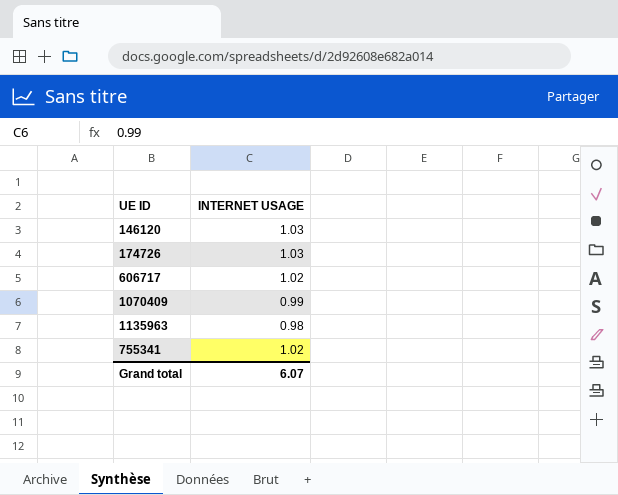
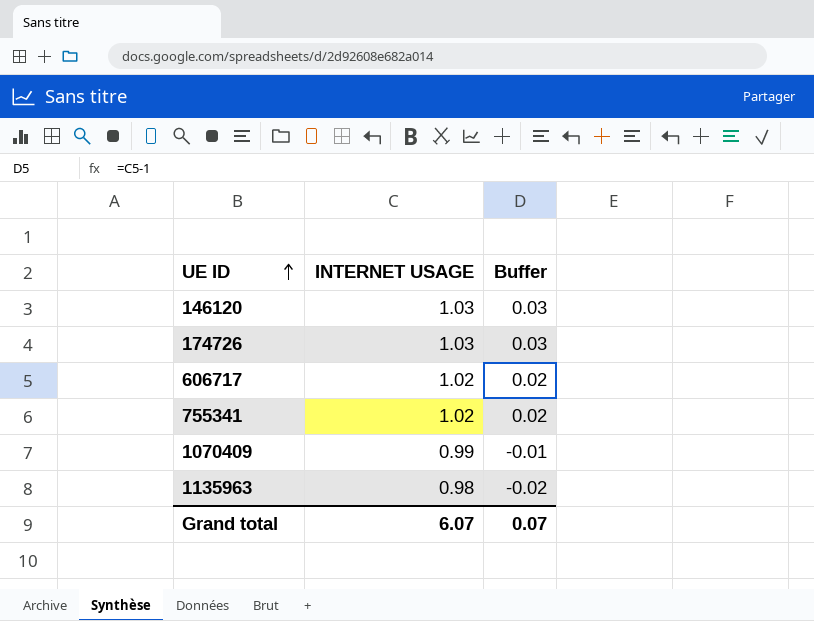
row order: none -> UE ID ascending
column Buffer | formula: none -> [INTERNET USAGE] - 1

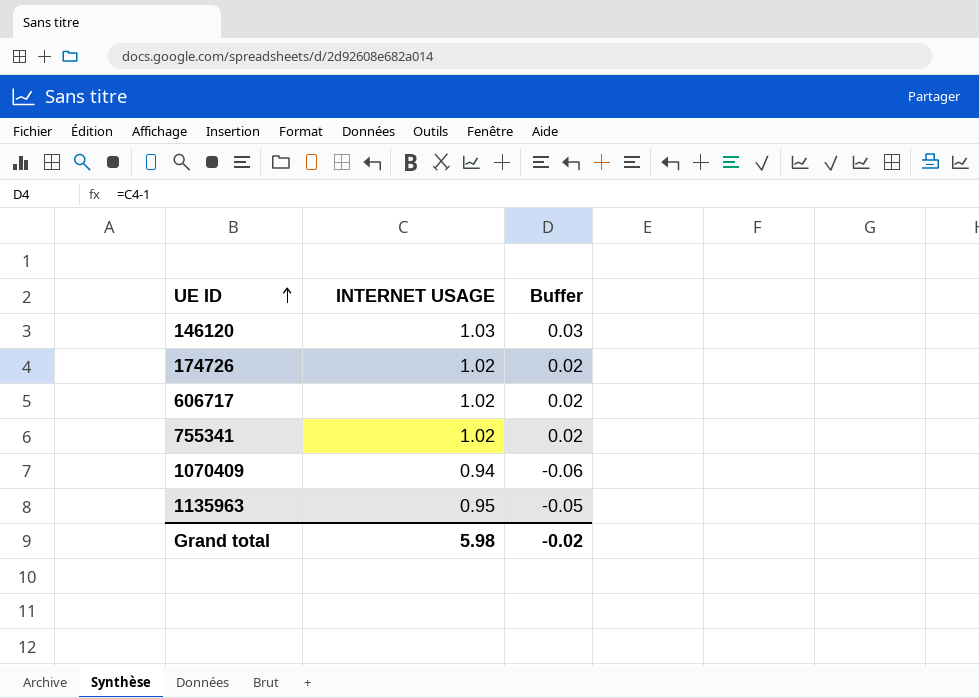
174726 | INTERNET USAGE: 1.03 -> 1.02
174726 | Buffer: 0.03 -> 0.02
1070409 | INTERNET USAGE: 0.99 -> 0.94
1070409 | Buffer: -0.01 -> -0.06
1135963 | INTERNET USAGE: 0.98 -> 0.95
1135963 | Buffer: -0.02 -> -0.05
Grand total | INTERNET USAGE: 6.07 -> 5.98
Grand total | Buffer: 0.07 -> -0.02

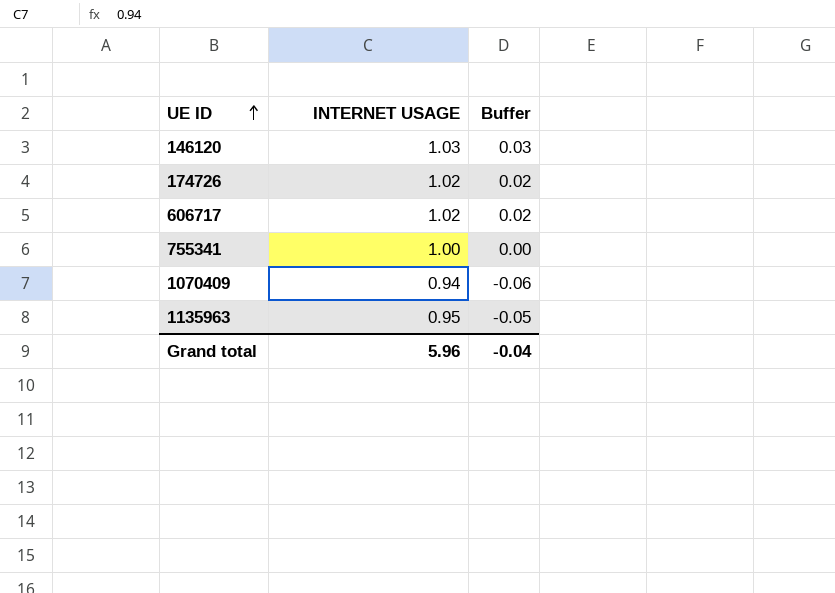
755341 | INTERNET USAGE: 1.02 -> 1.00
755341 | Buffer: 0.02 -> 0.00
Grand total | INTERNET USAGE: 5.98 -> 5.96
Grand total | Buffer: -0.02 -> -0.04

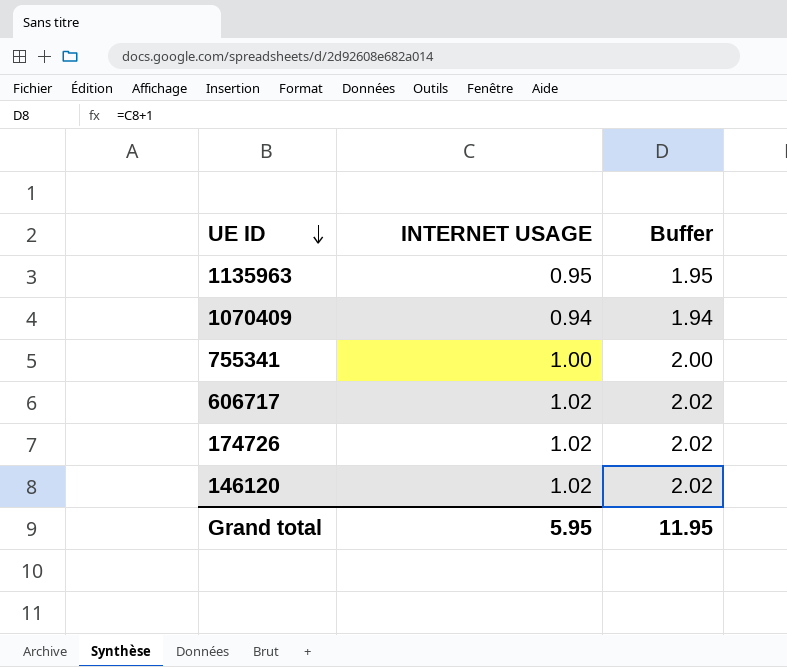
row order: UE ID ascending -> UE ID descending
column Buffer | formula: [INTERNET USAGE] - 1 -> [INTERNET USAGE] + 1
146120 | INTERNET USAGE: 1.03 -> 1.02
Grand total | INTERNET USAGE: 5.96 -> 5.95
Grand total | Buffer: -0.04 -> 11.95

